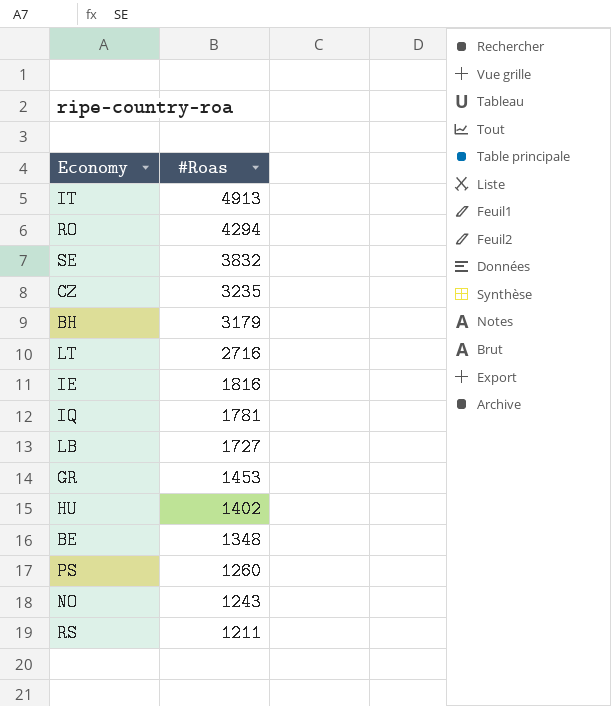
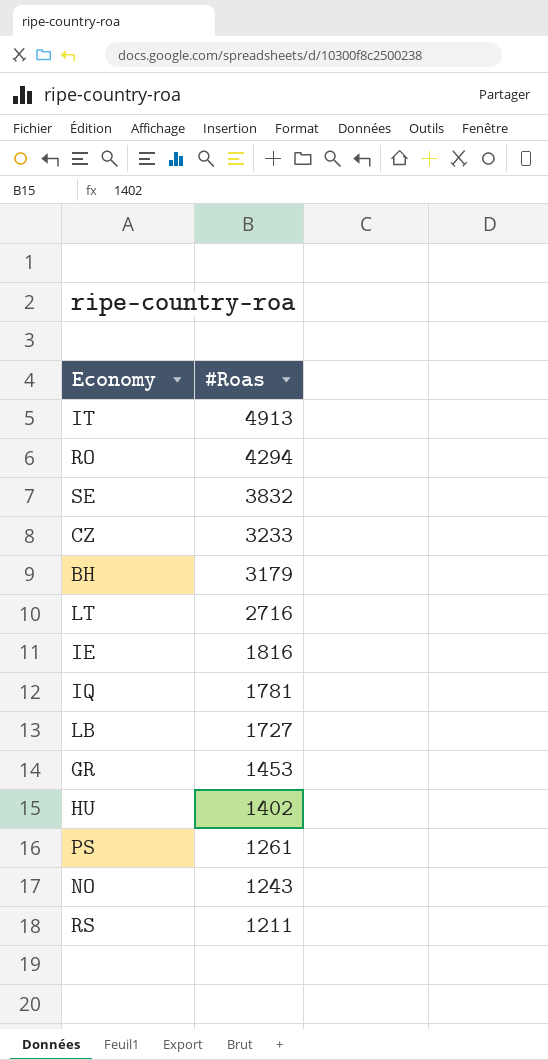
row BE: 1348 -> none
CZ | #Roas: 3235 -> 3233
PS | #Roas: 1260 -> 1261

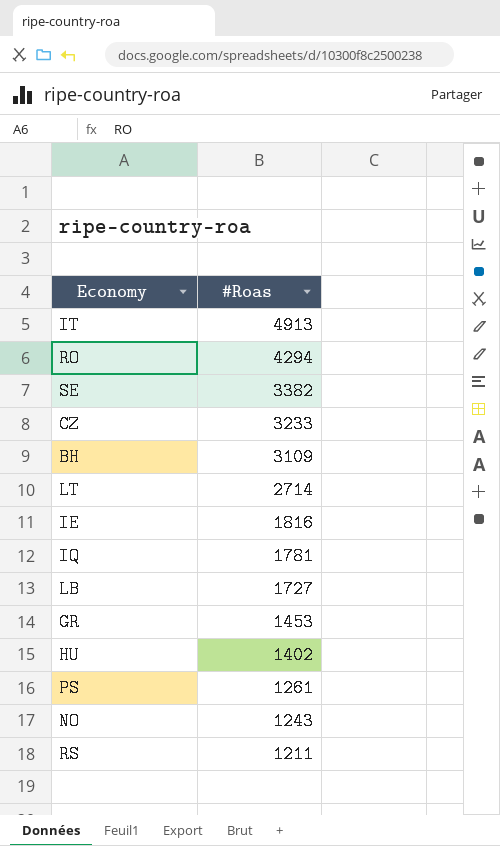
SE | #Roas: 3832 -> 3382
BH | #Roas: 3179 -> 3109
LT | #Roas: 2716 -> 2714

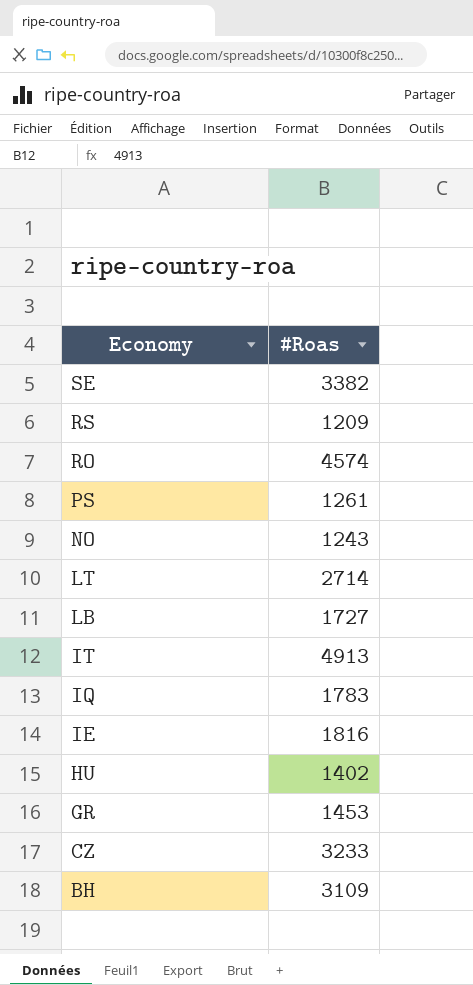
row order: #Roas descending -> Economy descending
RS | #Roas: 1211 -> 1209
RO | #Roas: 4294 -> 4574
IQ | #Roas: 1781 -> 1783

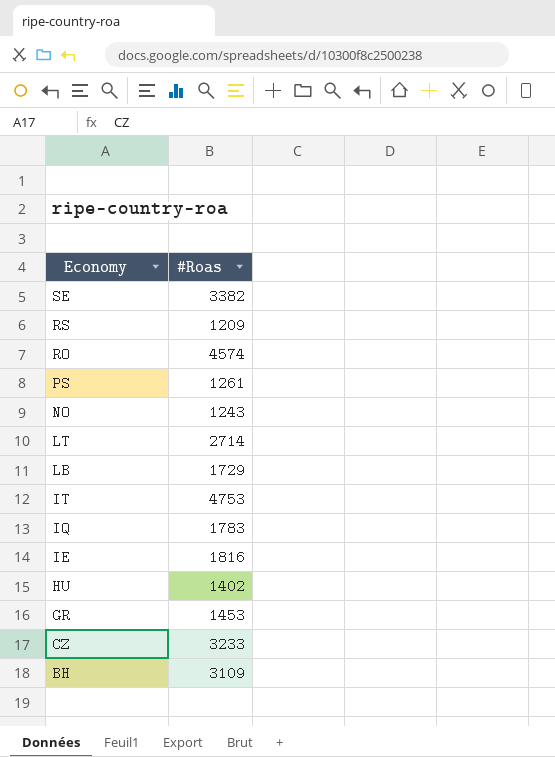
LB | #Roas: 1727 -> 1729
IT | #Roas: 4913 -> 4753

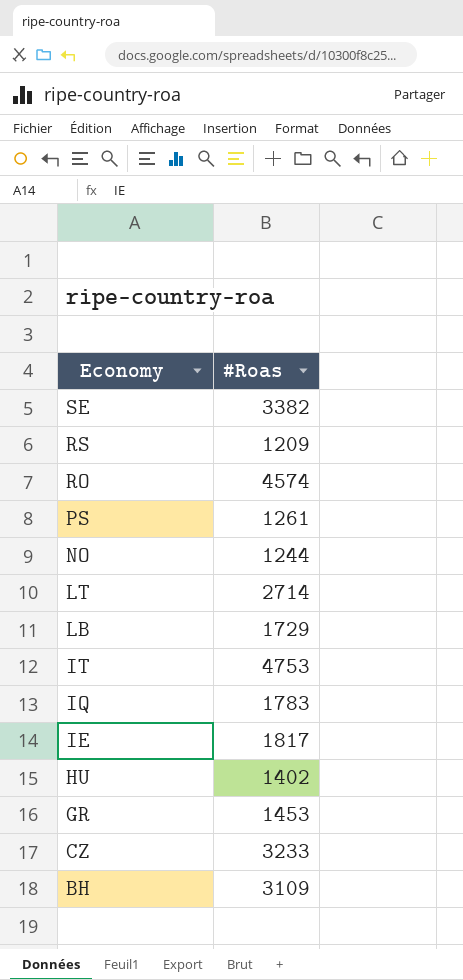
NO | #Roas: 1243 -> 1244
IE | #Roas: 1816 -> 1817

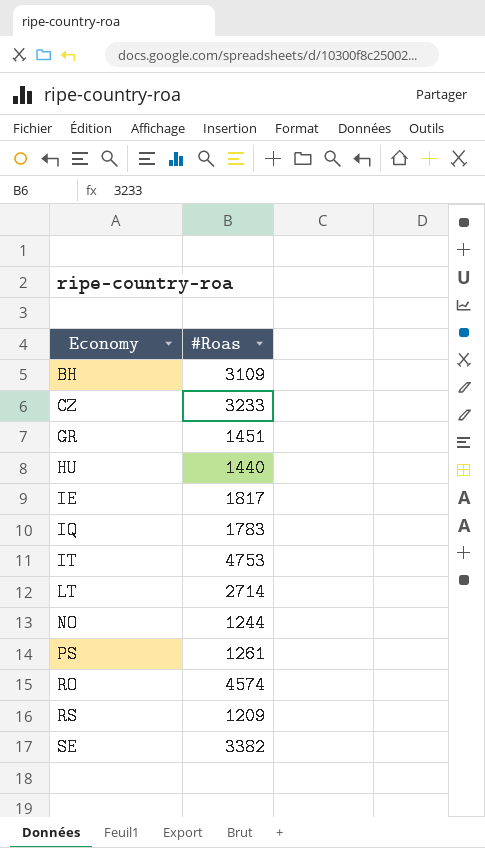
row order: Economy descending -> Economy ascending
row LB: 1729 -> none
GR | #Roas: 1453 -> 1451
HU | #Roas: 1402 -> 1440

